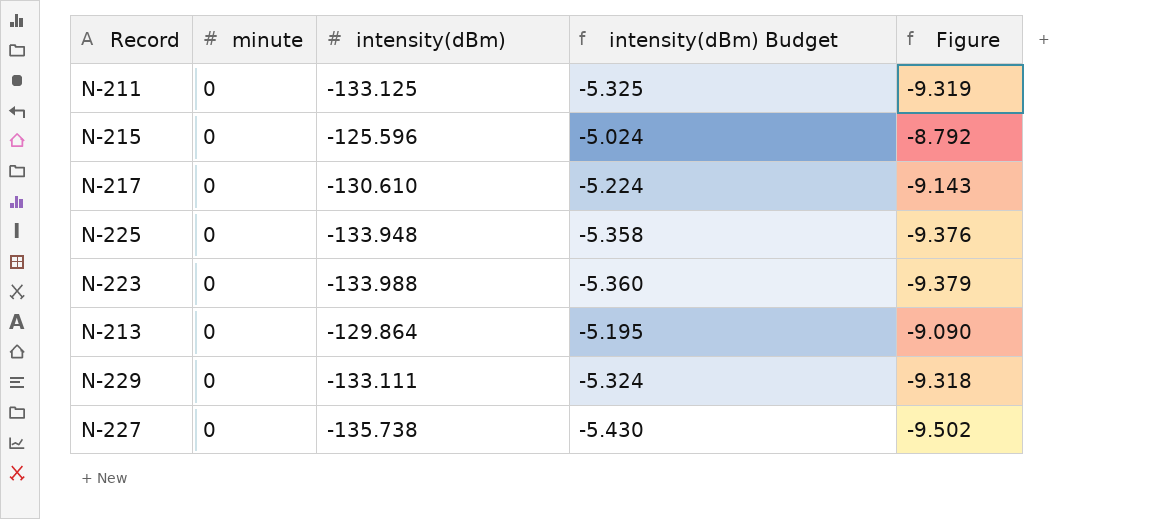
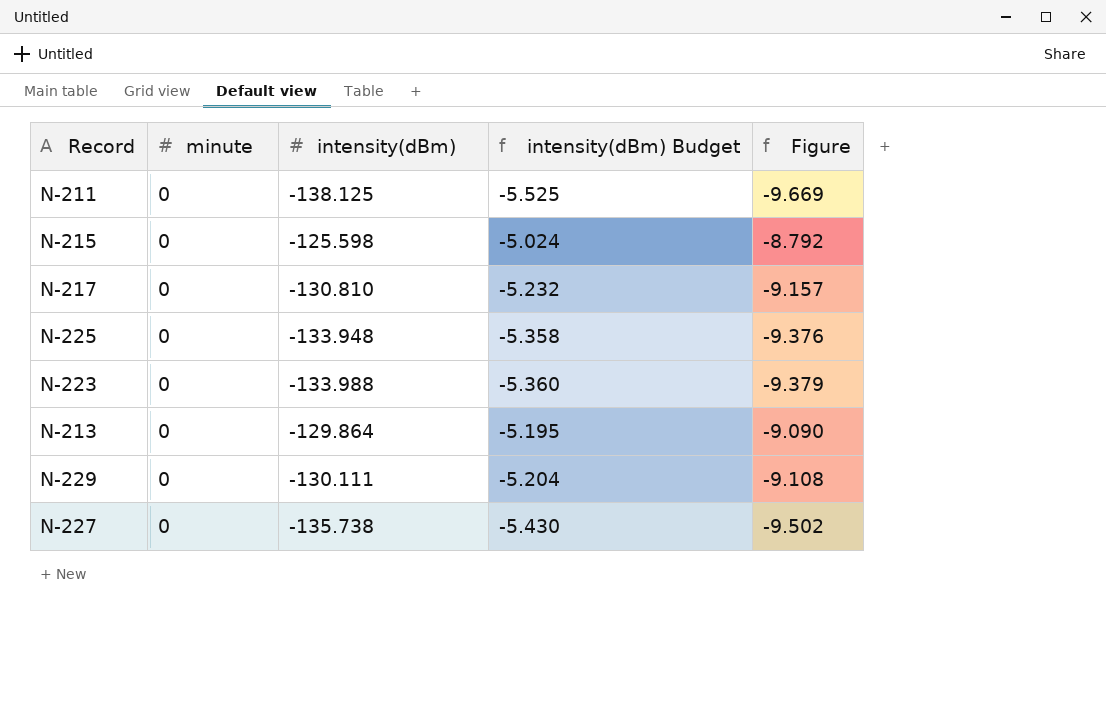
N-211 | intensity(dBm): -133.125 -> -138.125
N-211 | intensity(dBm) Budget: -5.325 -> -5.525
N-211 | Figure: -9.319 -> -9.669
N-215 | intensity(dBm): -125.596 -> -125.598
N-217 | intensity(dBm): -130.610 -> -130.810
N-217 | intensity(dBm) Budget: -5.224 -> -5.232
N-217 | Figure: -9.143 -> -9.157
N-229 | intensity(dBm): -133.111 -> -130.111
N-229 | intensity(dBm) Budget: -5.324 -> -5.204
N-229 | Figure: -9.318 -> -9.108

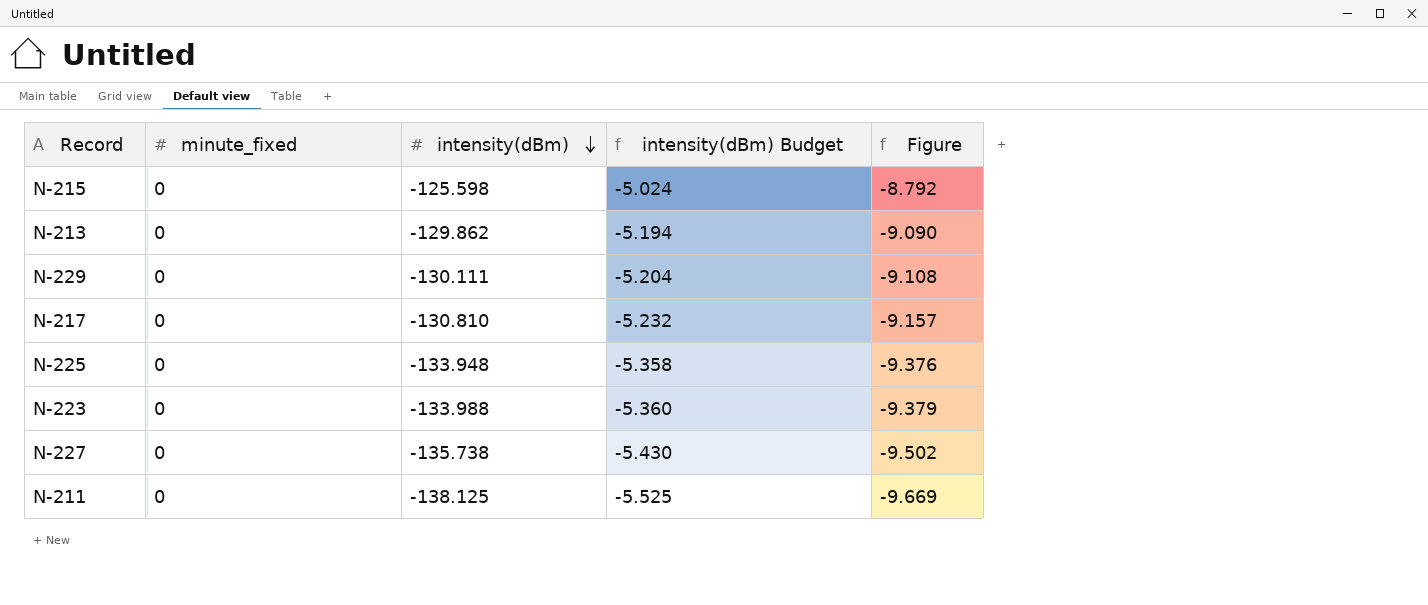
row order: none -> intensity(dBm) descending
column name: minute -> minute_fixed
N-213 | intensity(dBm): -129.864 -> -129.862
N-213 | intensity(dBm) Budget: -5.195 -> -5.194

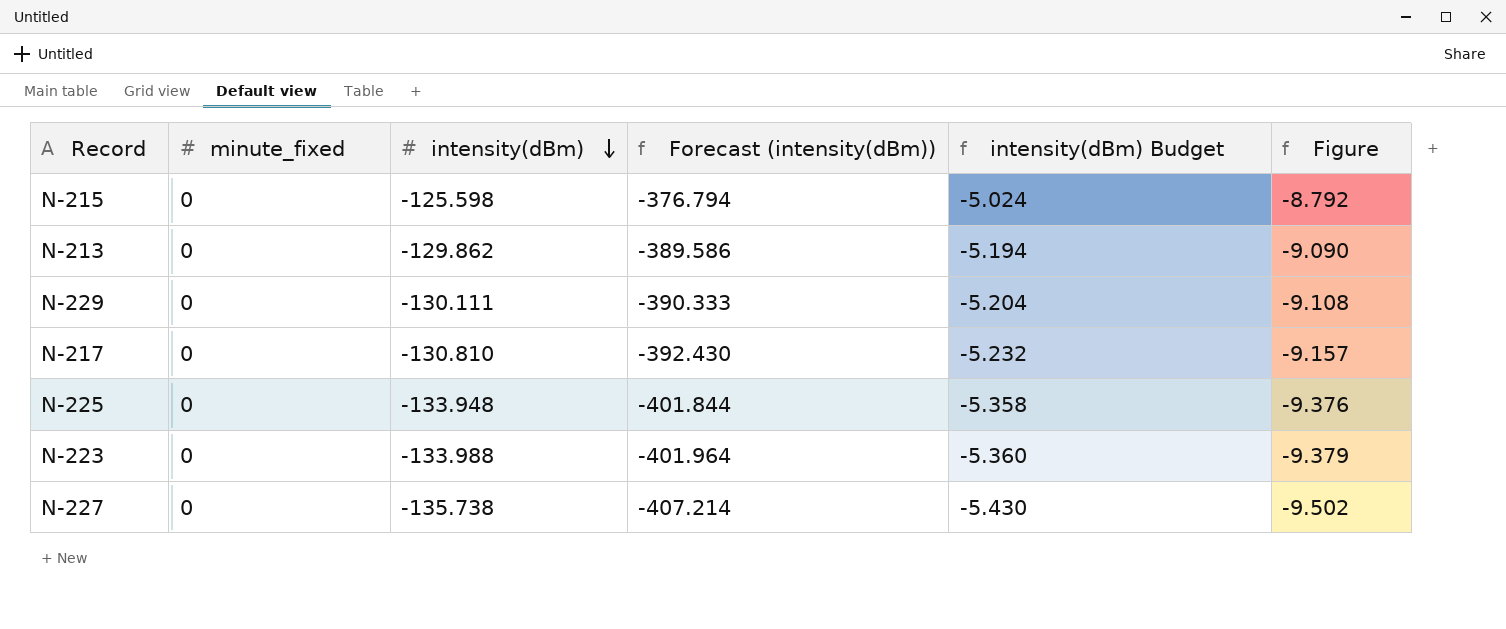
column Forecast (intensity(dBm)) | formula: none -> [intensity(dBm)] * 3
row N-211: 0 | -138.125 | -5.525 | -9.669 -> none

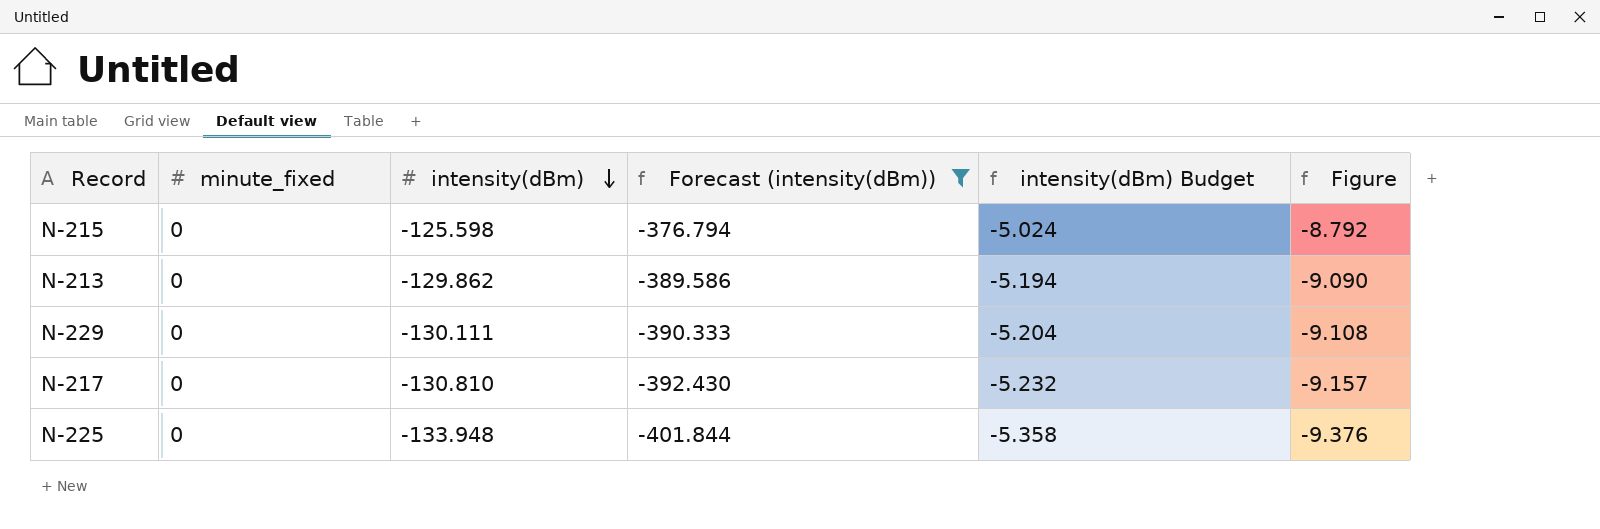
filter: none -> Forecast (intensity(dBm)) >= -401.844

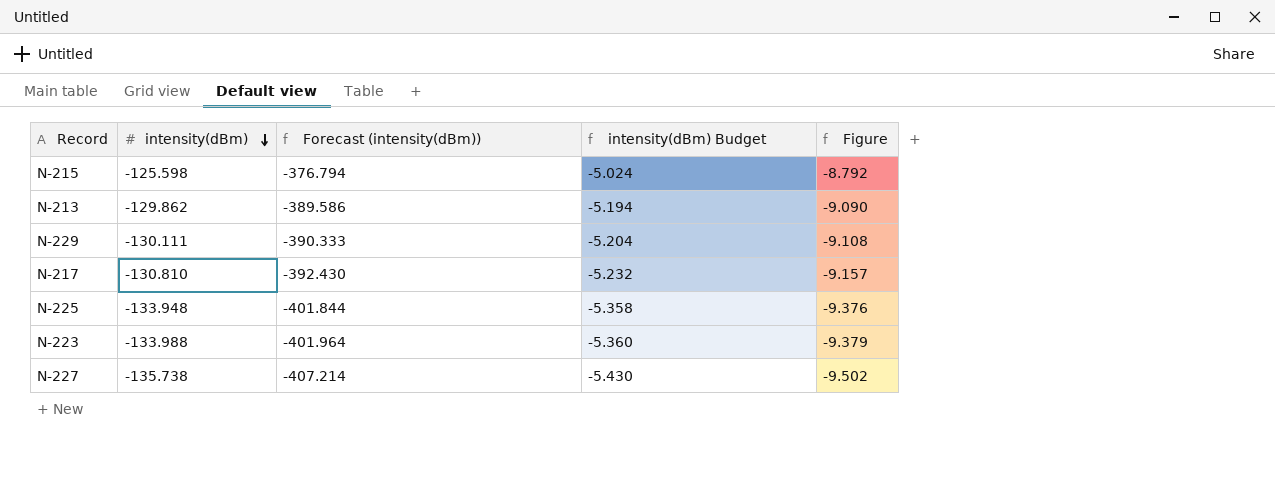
filter: Forecast (intensity(dBm)) >= -401.844 -> none
column minute_fixed | position: 2 -> none

